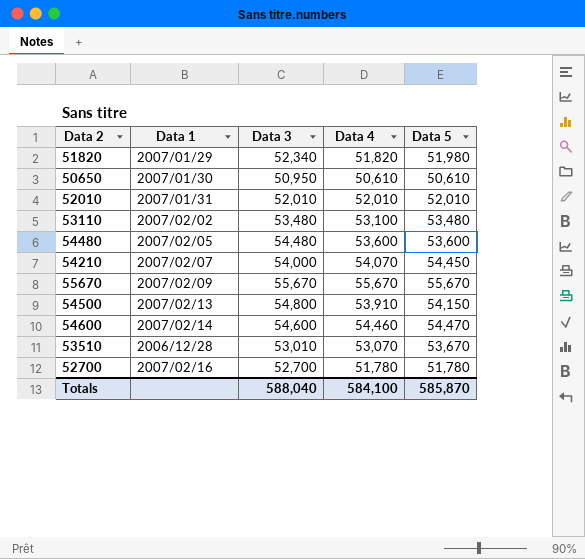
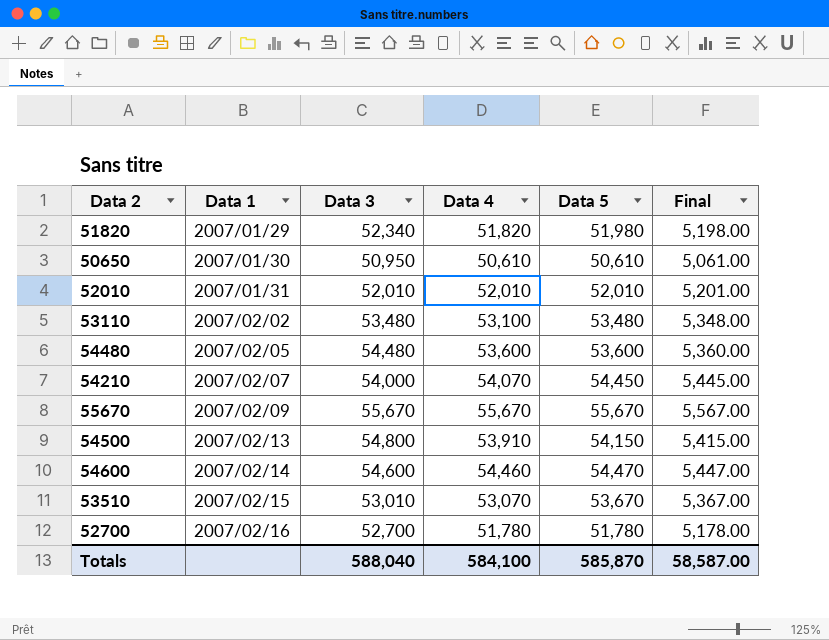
column Final | formula: none -> [Data 5] * 0.1
53510 | Data 1: 2006/12/28 -> 2007/02/15

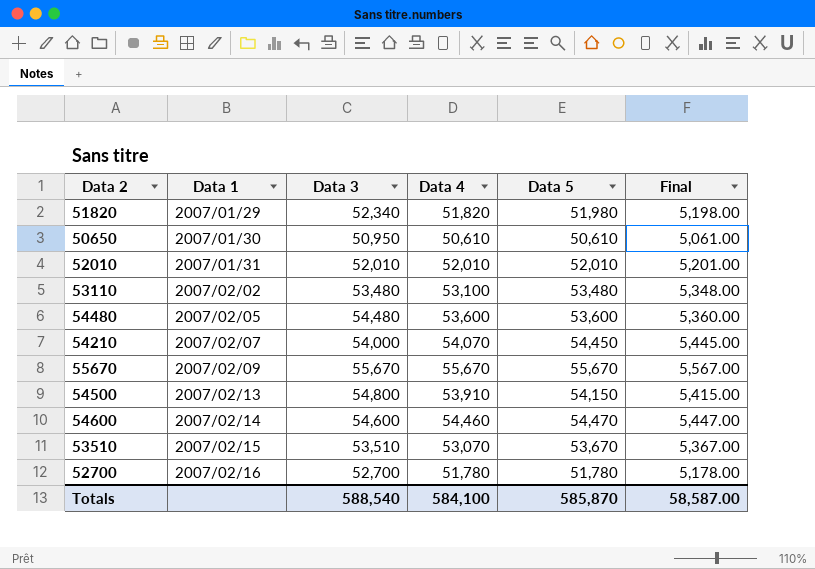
53510 | Data 3: 53,010 -> 53,510
Totals | Data 3: 588,040 -> 588,540

